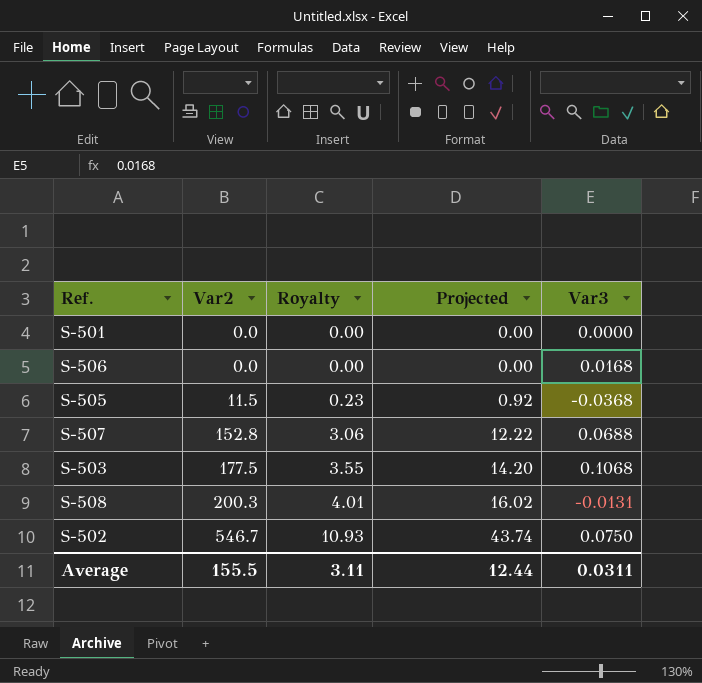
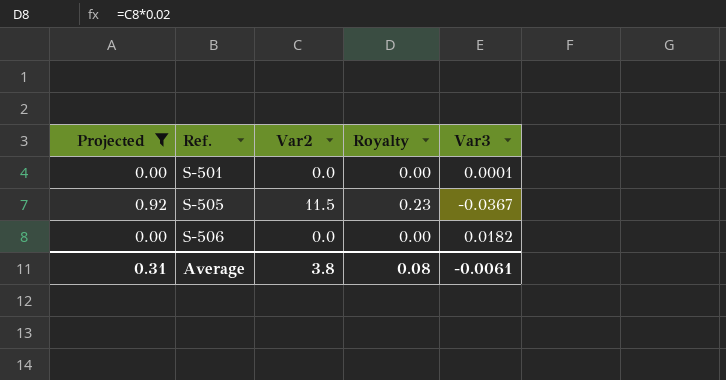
filter: none -> Projected <= 0.92
row order: Var2 ascending -> Ref. ascending
column Projected | position: 4 -> 1
S-501 | Var3: 0.0000 -> 0.0001
S-505 | Var3: -0.0368 -> -0.0367
S-506 | Var3: 0.0168 -> 0.0182
Average | Projected: 12.44 -> 0.31
Average | Var2: 155.5 -> 3.8
Average | Royalty: 3.11 -> 0.08
Average | Var3: 0.0311 -> -0.0061

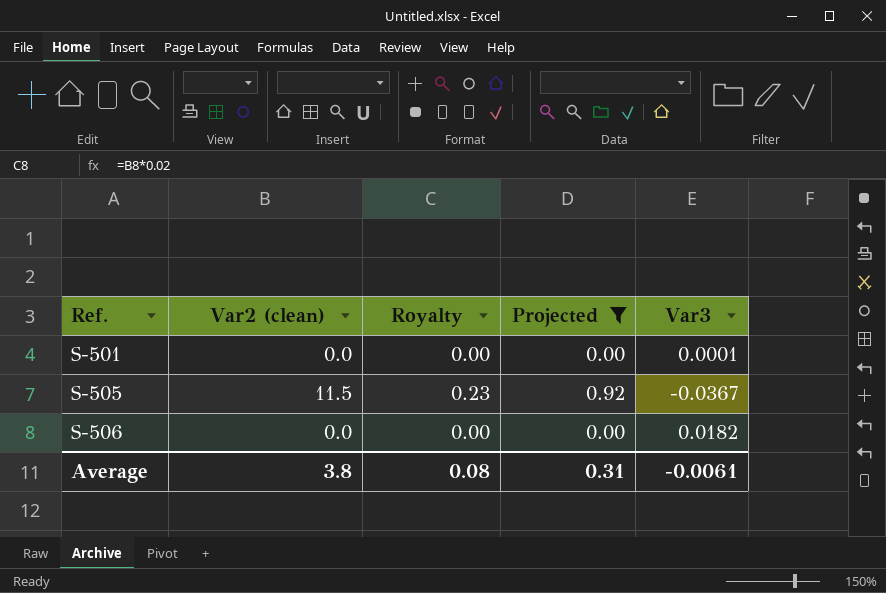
column name: Var2 -> Var2 (clean)
column Projected | position: 1 -> 4

